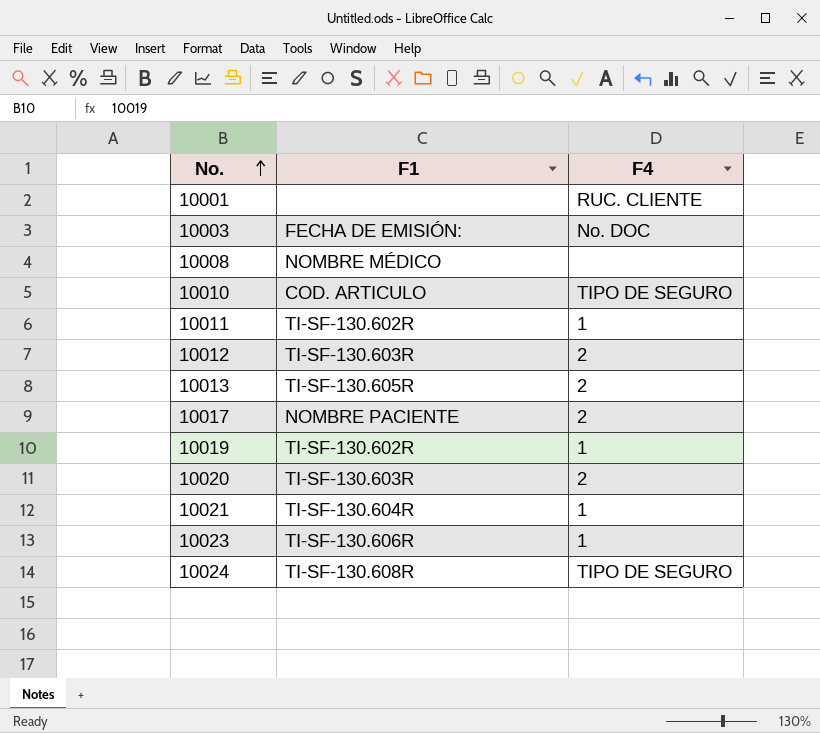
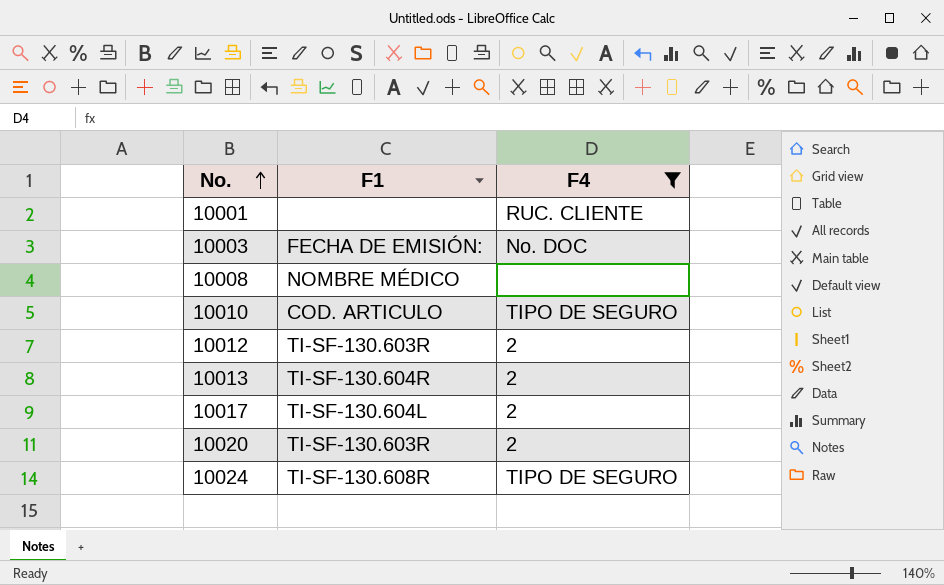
filter: none -> F4 != 1
10013 | F1: TI-SF-130.605R -> TI-SF-130.604R
10017 | F1: NOMBRE PACIENTE -> TI-SF-130.604L

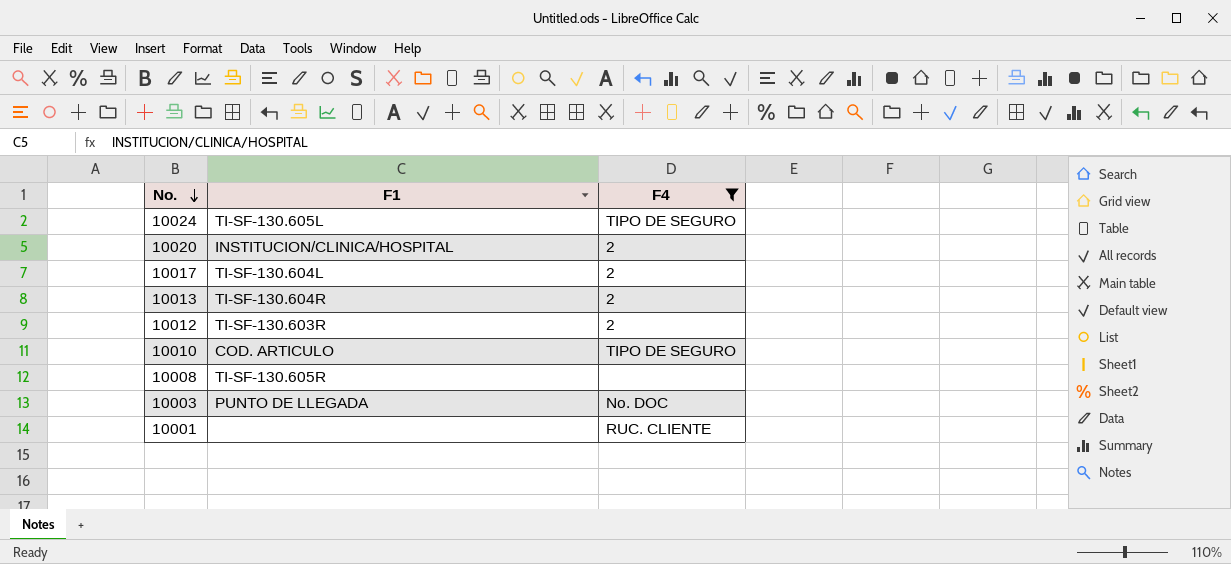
row order: No. ascending -> No. descending
10024 | F1: TI-SF-130.608R -> TI-SF-130.605L
10020 | F1: TI-SF-130.603R -> INSTITUCION/CLINICA/HOSPITAL
10008 | F1: NOMBRE MÉDICO -> TI-SF-130.605R
10003 | F1: FECHA DE EMISIÓN: -> PUNTO DE LLEGADA

